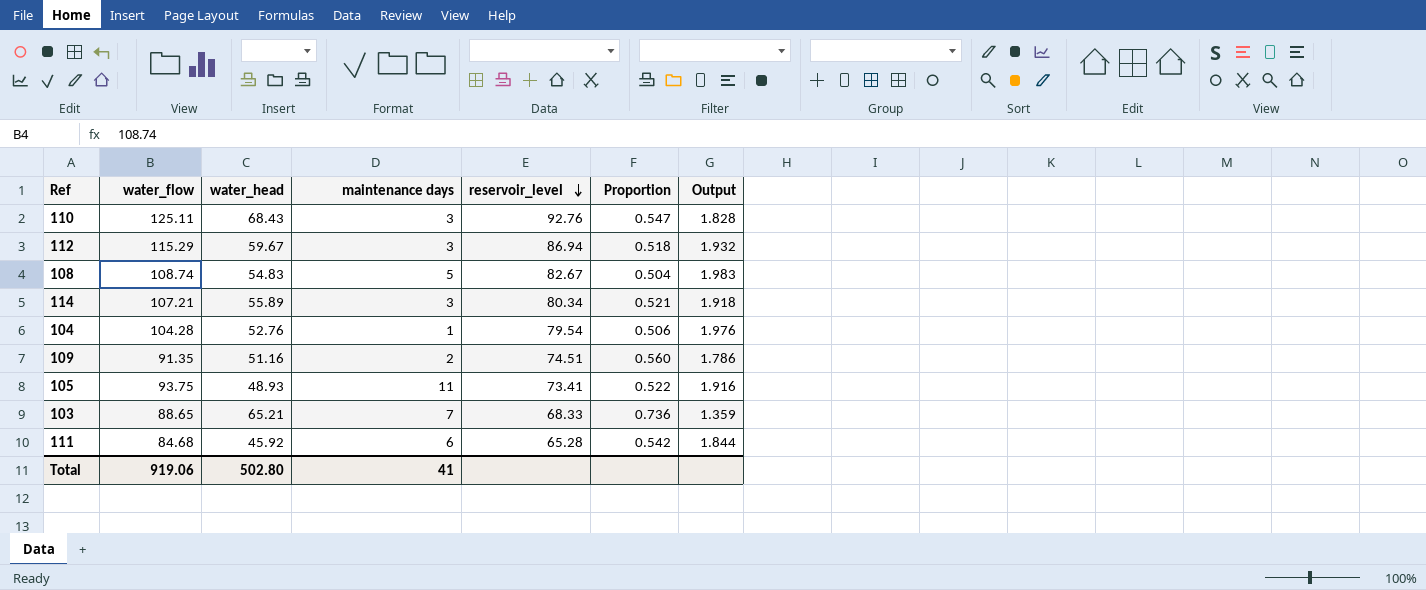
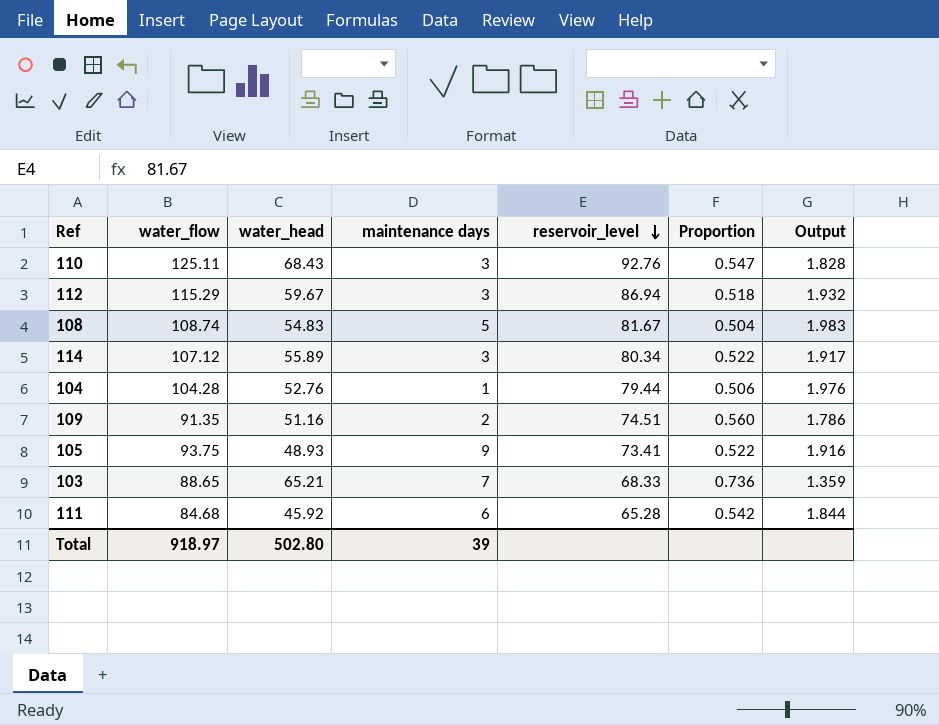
108 | reservoir_level: 82.67 -> 81.67
114 | water_flow: 107.21 -> 107.12
114 | Proportion: 0.521 -> 0.522
114 | Output: 1.918 -> 1.917
104 | reservoir_level: 79.54 -> 79.44
105 | maintenance days: 11 -> 9
Total | water_flow: 919.06 -> 918.97
Total | maintenance days: 41 -> 39

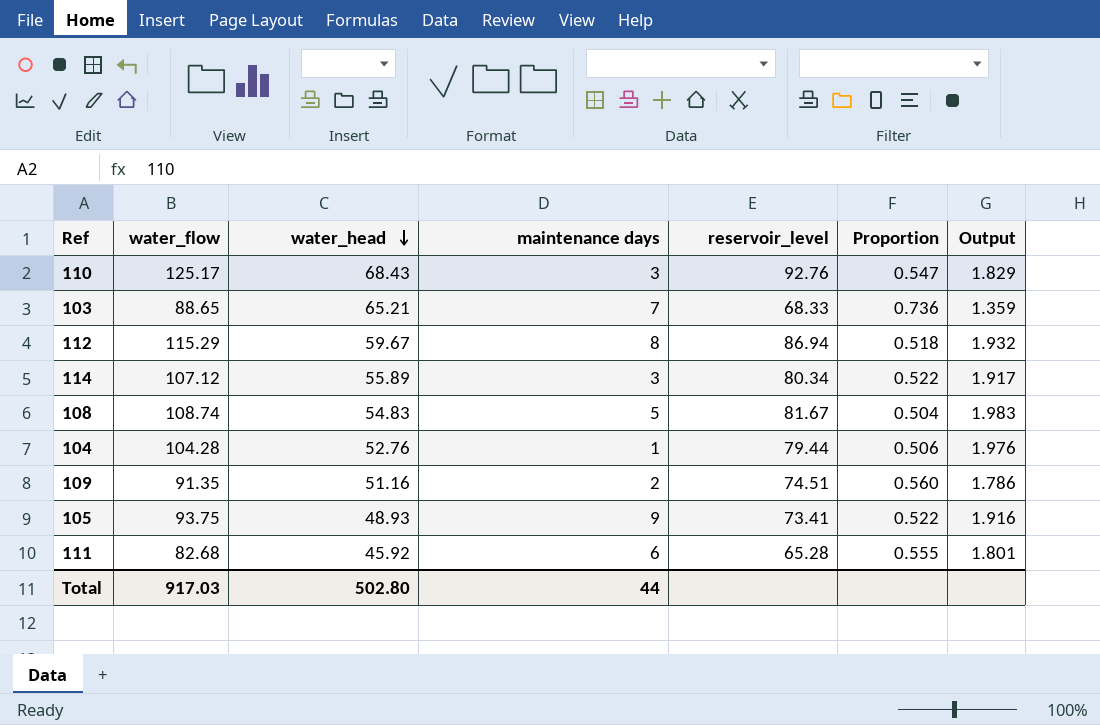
row order: reservoir_level descending -> water_head descending
110 | water_flow: 125.11 -> 125.17
110 | Output: 1.828 -> 1.829
112 | maintenance days: 3 -> 8
111 | water_flow: 84.68 -> 82.68
111 | Proportion: 0.542 -> 0.555
111 | Output: 1.844 -> 1.801
Total | water_flow: 918.97 -> 917.03
Total | maintenance days: 39 -> 44

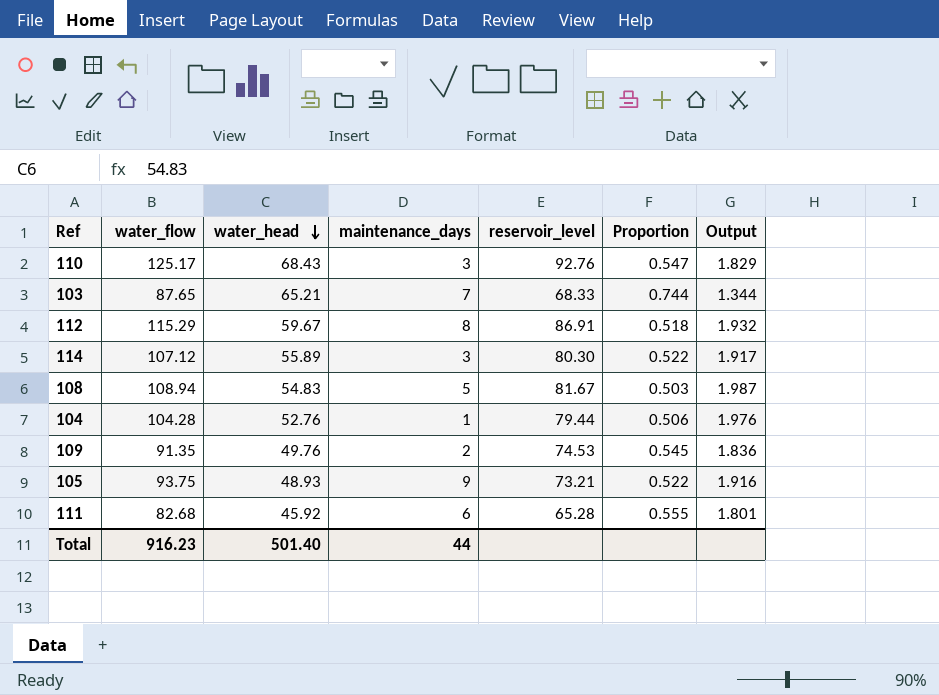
column name: maintenance days -> maintenance_days
103 | water_flow: 88.65 -> 87.65
103 | Proportion: 0.736 -> 0.744
103 | Output: 1.359 -> 1.344
112 | reservoir_level: 86.94 -> 86.91
114 | reservoir_level: 80.34 -> 80.30
108 | water_flow: 108.74 -> 108.94
108 | Proportion: 0.504 -> 0.503
108 | Output: 1.983 -> 1.987
109 | water_head: 51.16 -> 49.76
109 | reservoir_level: 74.51 -> 74.53
109 | Proportion: 0.560 -> 0.545
109 | Output: 1.786 -> 1.836
105 | reservoir_level: 73.41 -> 73.21
Total | water_flow: 917.03 -> 916.23
Total | water_head: 502.80 -> 501.40

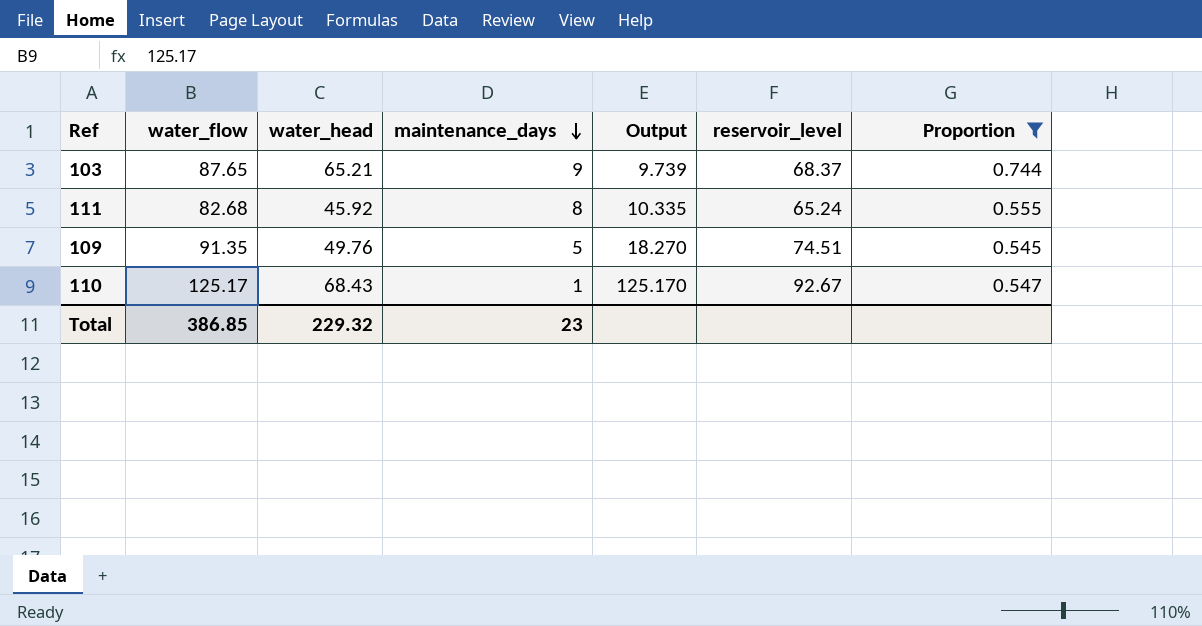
filter: none -> Proportion >= 0.545
row order: water_head descending -> maintenance_days descending
column Output | formula: [water_flow] / [water_head] -> [water_flow] / [maintenance_days]
column Output | position: 7 -> 5
103 | maintenance_days: 7 -> 9
103 | reservoir_level: 68.33 -> 68.37
111 | maintenance_days: 6 -> 8
111 | reservoir_level: 65.28 -> 65.24
109 | maintenance_days: 2 -> 5
109 | reservoir_level: 74.53 -> 74.51
110 | maintenance_days: 3 -> 1
110 | reservoir_level: 92.76 -> 92.67
Total | water_flow: 916.23 -> 386.85
Total | water_head: 501.40 -> 229.32
Total | maintenance_days: 44 -> 23

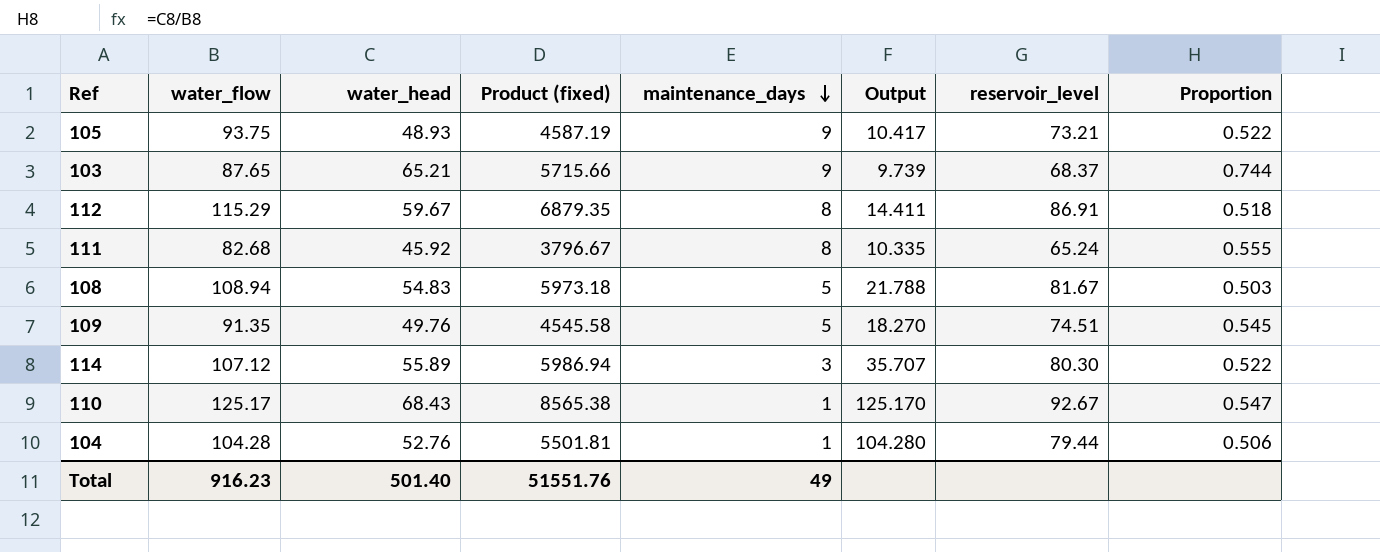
filter: Proportion >= 0.545 -> none
column Product (fixed) | formula: none -> [water_flow] * [water_head]
Total | water_flow: 386.85 -> 916.23
Total | water_head: 229.32 -> 501.40
Total | maintenance_days: 23 -> 49

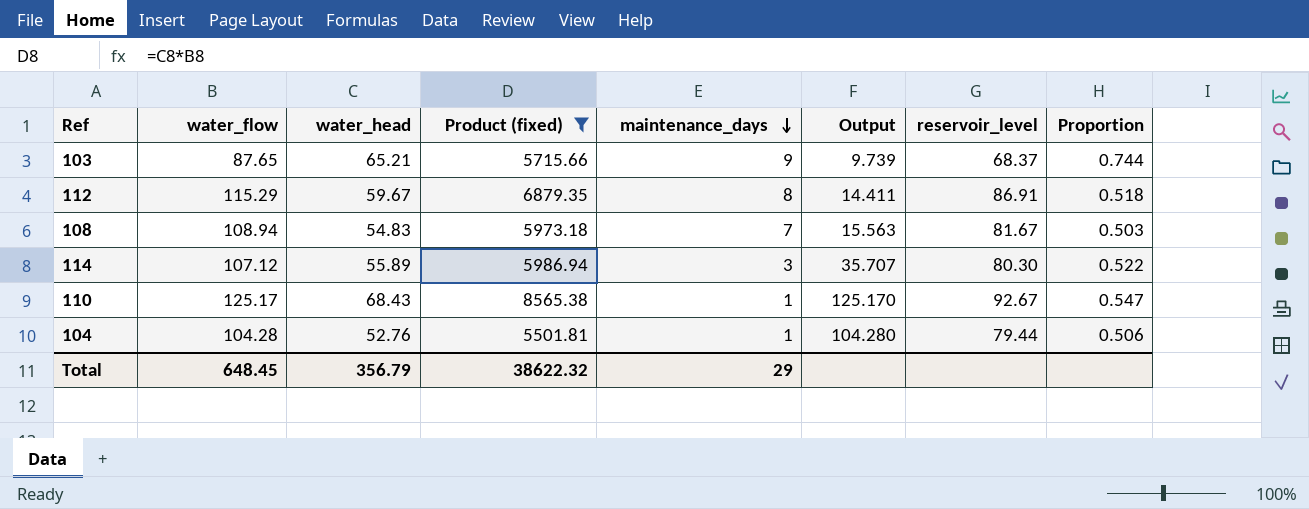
filter: none -> Product (fixed) >= 5501.81
108 | maintenance_days: 5 -> 7
108 | Output: 21.788 -> 15.563
Total | water_flow: 916.23 -> 648.45
Total | water_head: 501.40 -> 356.79
Total | Product (fixed): 51551.76 -> 38622.32
Total | maintenance_days: 49 -> 29

